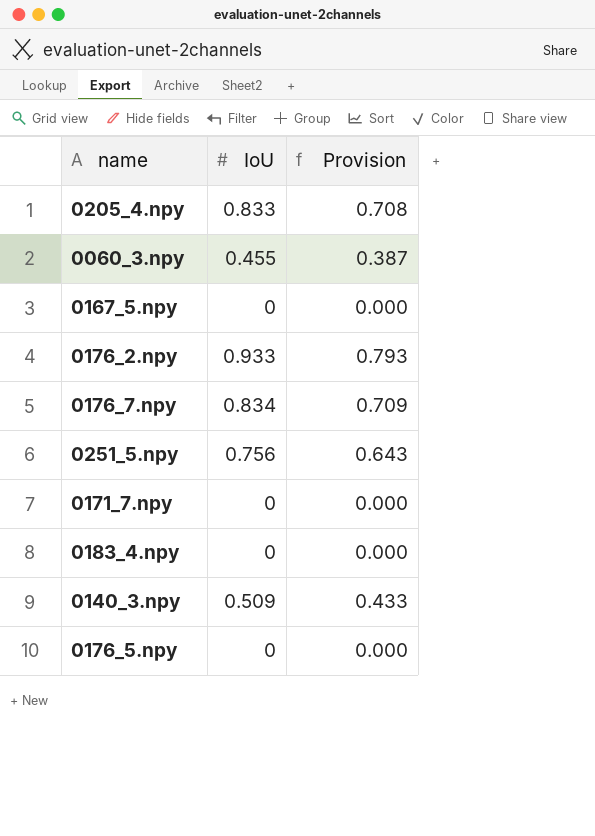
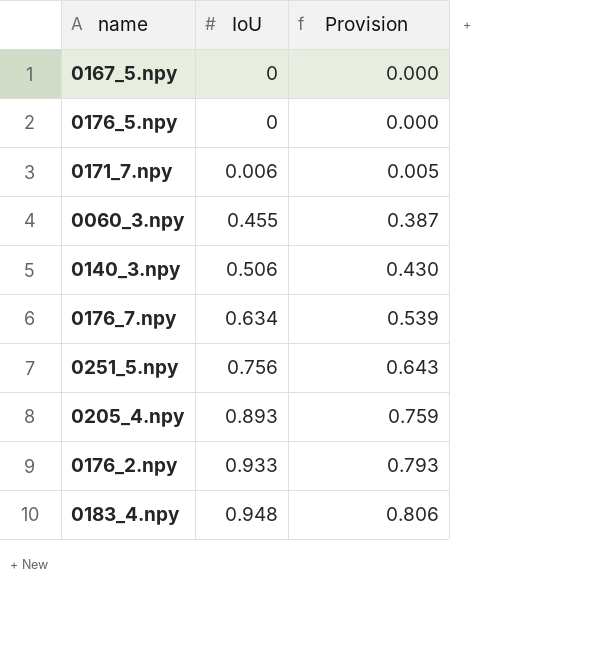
row order: none -> IoU ascending
0171_7.npy | IoU: 0 -> 0.006
0171_7.npy | Provision: 0.000 -> 0.005
0140_3.npy | IoU: 0.509 -> 0.506
0140_3.npy | Provision: 0.433 -> 0.430
0176_7.npy | IoU: 0.834 -> 0.634
0176_7.npy | Provision: 0.709 -> 0.539
0205_4.npy | IoU: 0.833 -> 0.893
0205_4.npy | Provision: 0.708 -> 0.759
0183_4.npy | IoU: 0 -> 0.948
0183_4.npy | Provision: 0.000 -> 0.806

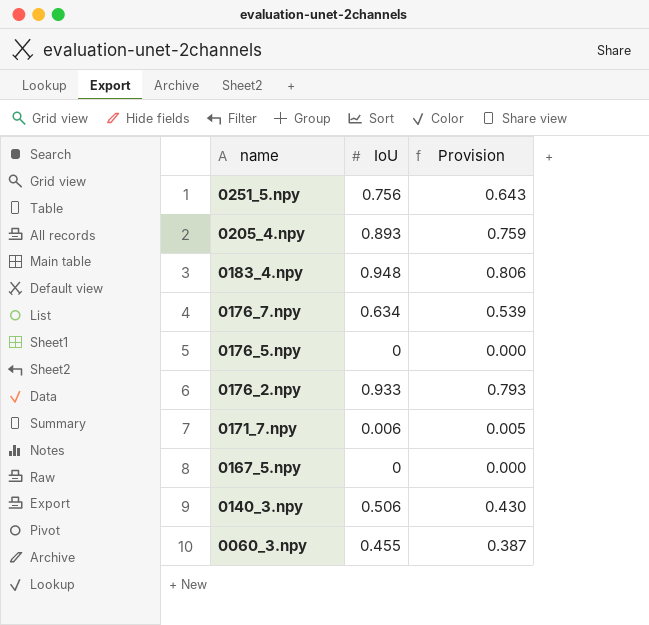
row order: IoU ascending -> name descending

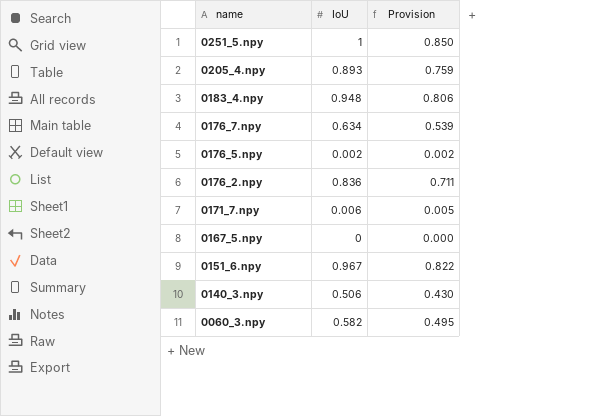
0251_5.npy | IoU: 0.756 -> 1
0251_5.npy | Provision: 0.643 -> 0.850
0176_5.npy | IoU: 0 -> 0.002
0176_5.npy | Provision: 0.000 -> 0.002
0176_2.npy | IoU: 0.933 -> 0.836
0176_2.npy | Provision: 0.793 -> 0.711
row 0151_6.npy: none -> 0.967 | 0.822
0060_3.npy | IoU: 0.455 -> 0.582
0060_3.npy | Provision: 0.387 -> 0.495

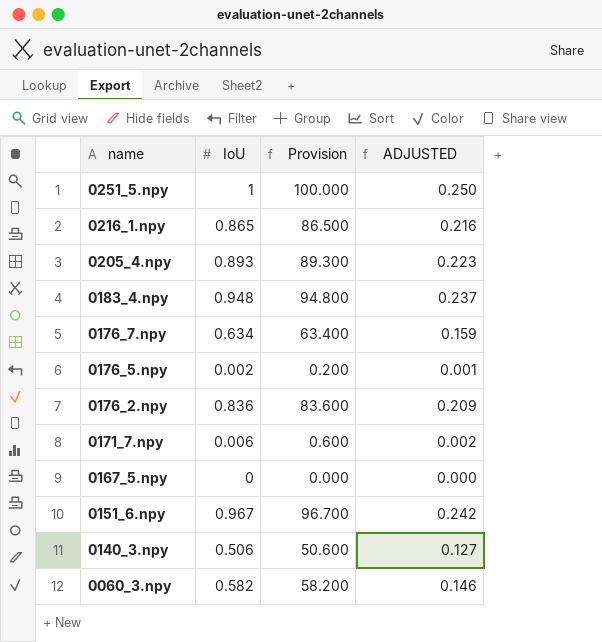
column Provision | formula: [IoU] * 0.85 -> [IoU] * 100
column ADJUSTED | formula: none -> [IoU] * 0.25
row 0216_1.npy: none -> 0.865 | 86.500 | 0.216

